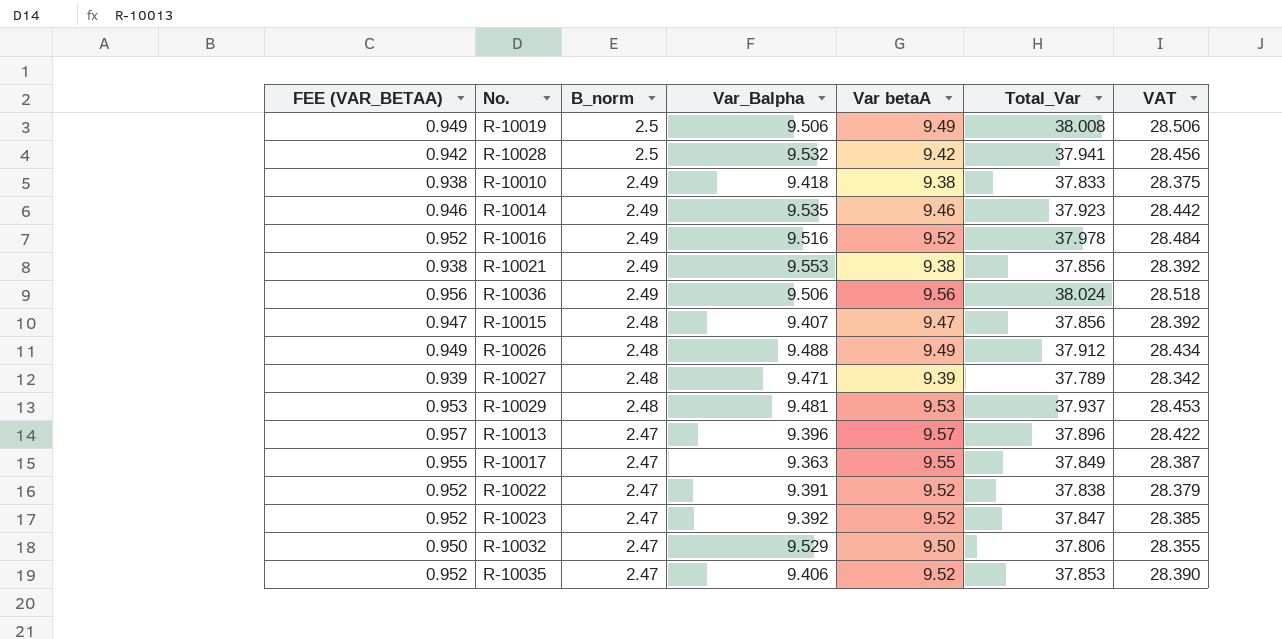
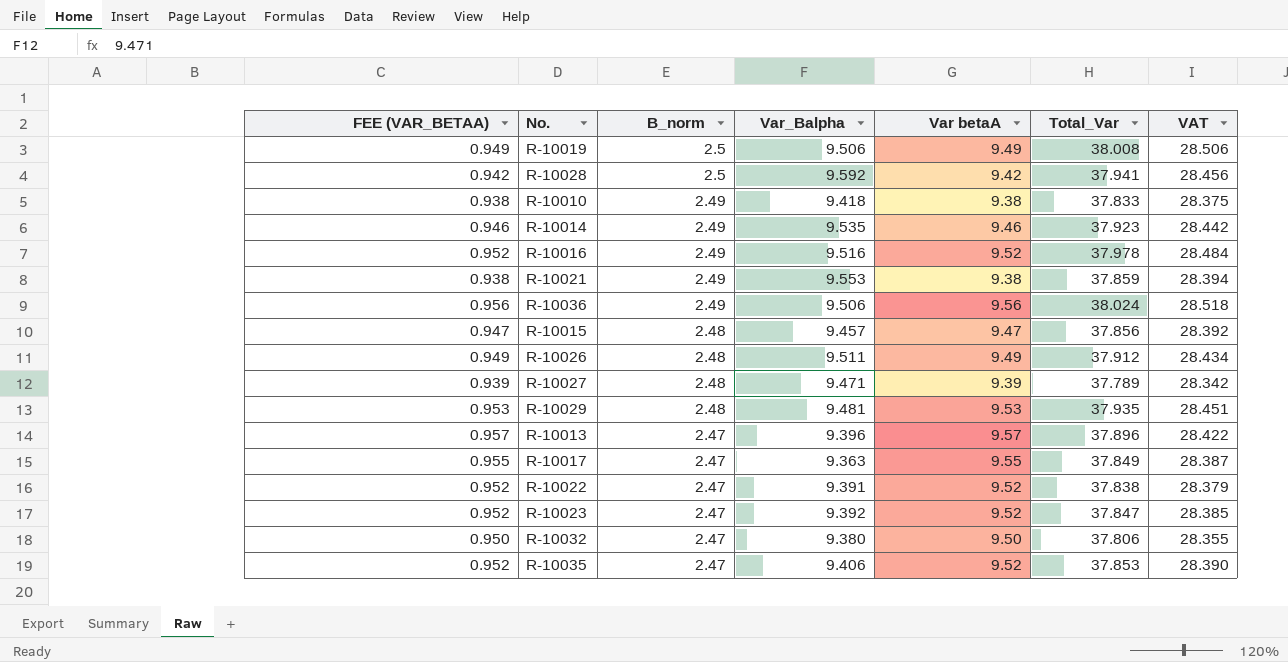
R-10028 | Var_Balpha: 9.532 -> 9.592
R-10021 | Total_Var: 37.856 -> 37.859
R-10021 | VAT: 28.392 -> 28.394
R-10015 | Var_Balpha: 9.407 -> 9.457
R-10026 | Var_Balpha: 9.488 -> 9.511
R-10029 | Total_Var: 37.937 -> 37.935
R-10029 | VAT: 28.453 -> 28.451
R-10032 | Var_Balpha: 9.529 -> 9.380

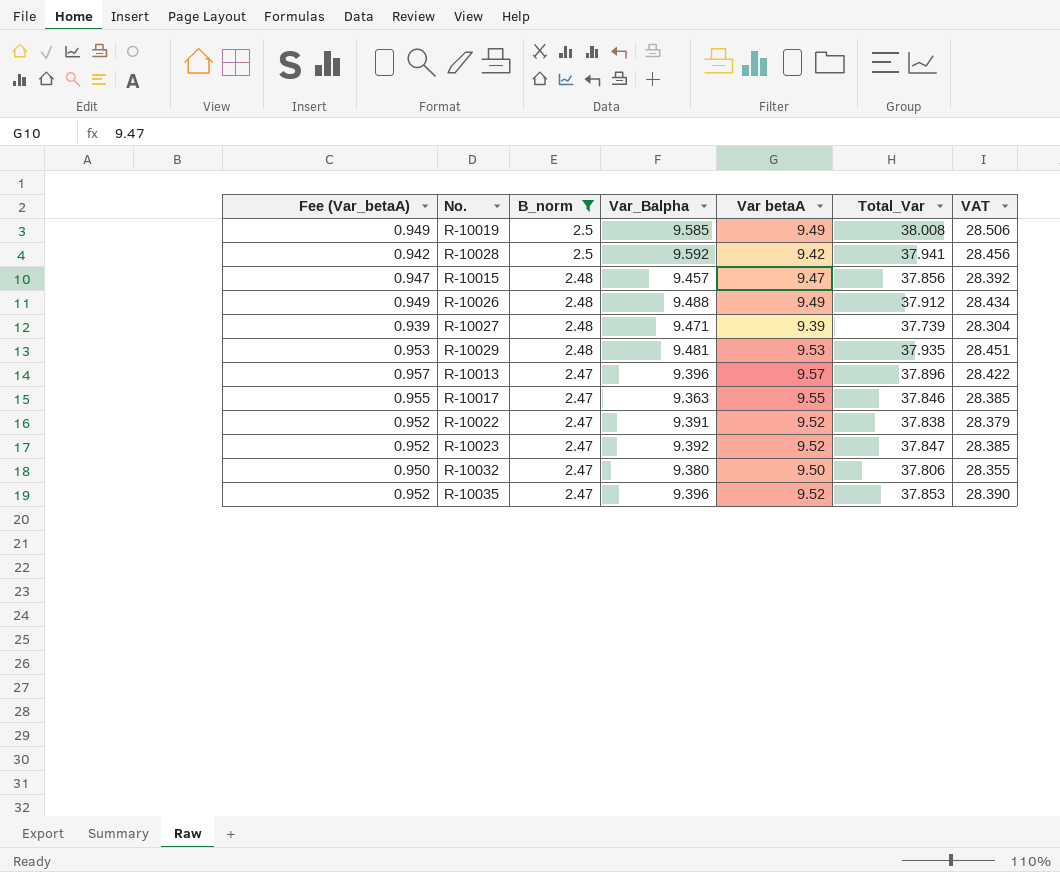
filter: none -> B_norm != 2.49
column name: FEE (VAR_BETAA) -> Fee (Var_betaA)
R-10019 | Var_Balpha: 9.506 -> 9.585
R-10026 | Var_Balpha: 9.511 -> 9.488
R-10027 | Total_Var: 37.789 -> 37.739
R-10027 | VAT: 28.342 -> 28.304
R-10017 | Total_Var: 37.849 -> 37.846
R-10017 | VAT: 28.387 -> 28.385
R-10035 | Var_Balpha: 9.406 -> 9.396

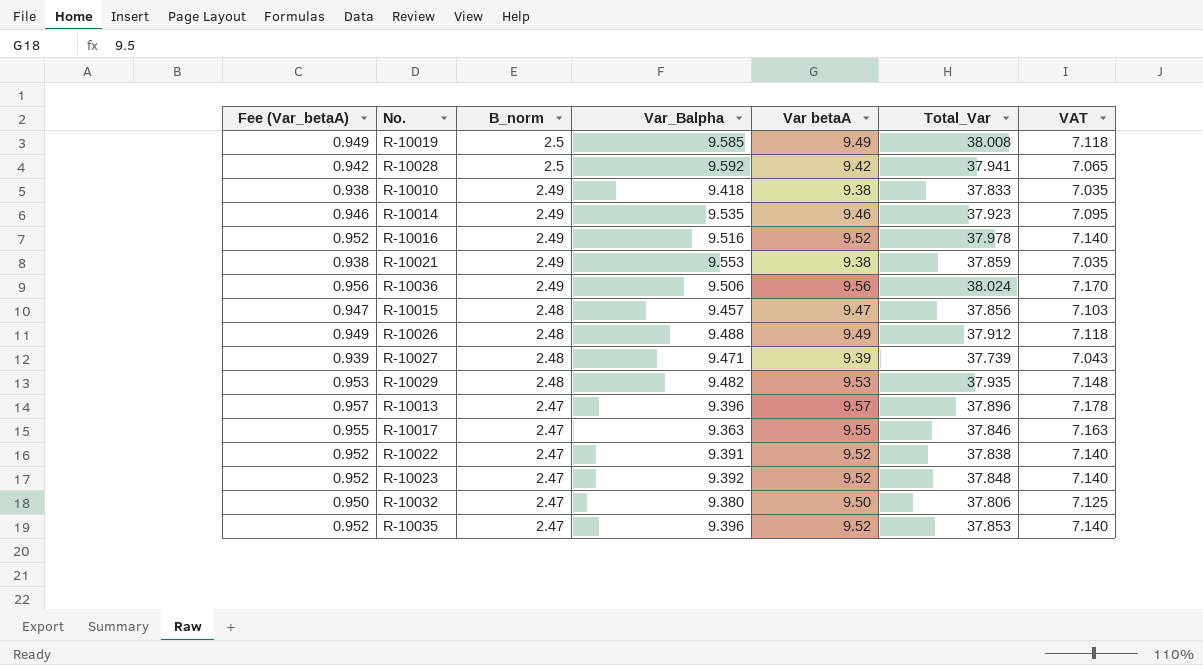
filter: B_norm != 2.49 -> none
column VAT | formula: [Total_Var] * 0.75 -> [Var betaA] * 0.75
R-10029 | Var_Balpha: 9.481 -> 9.482
R-10023 | Total_Var: 37.847 -> 37.848

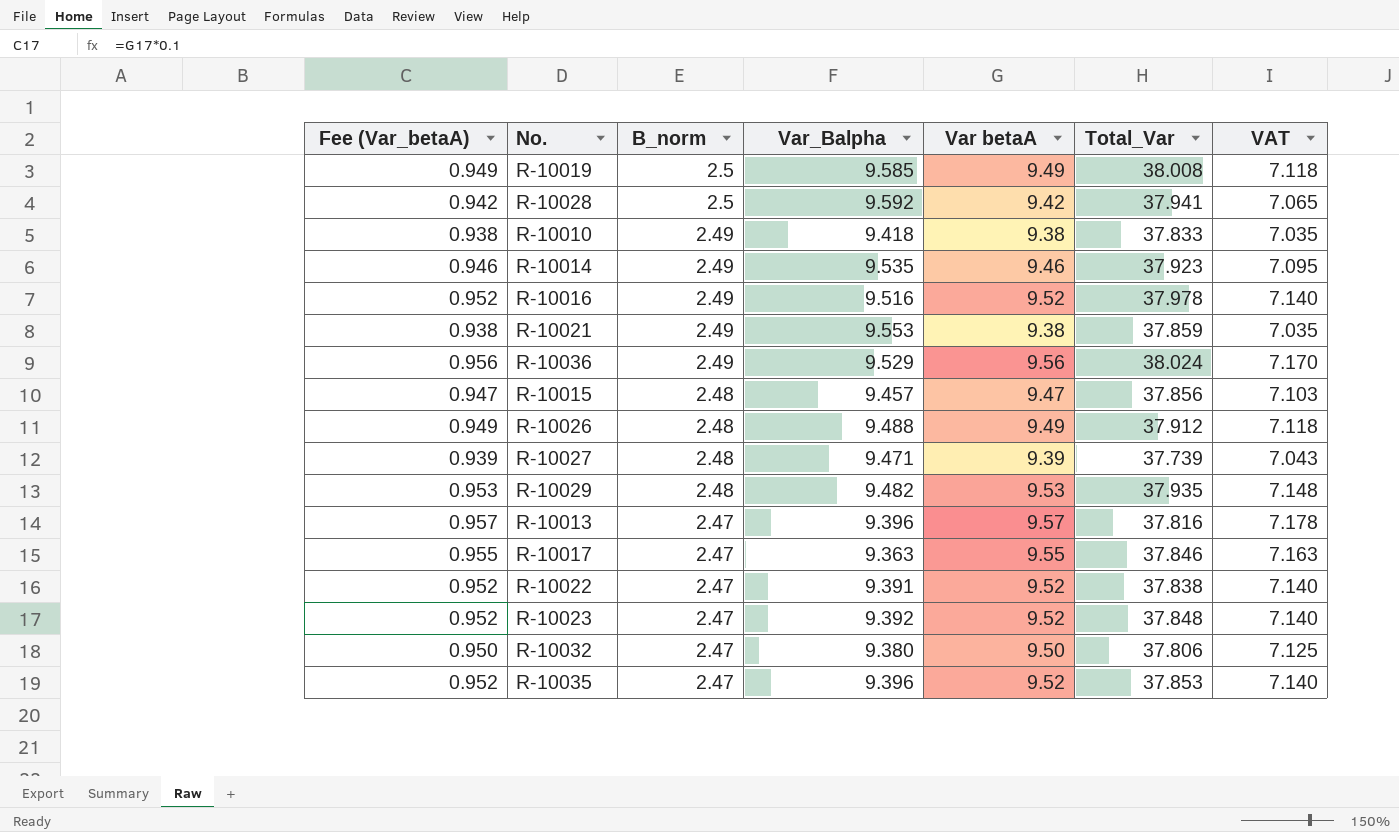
R-10036 | Var_Balpha: 9.506 -> 9.529
R-10013 | Total_Var: 37.896 -> 37.816

